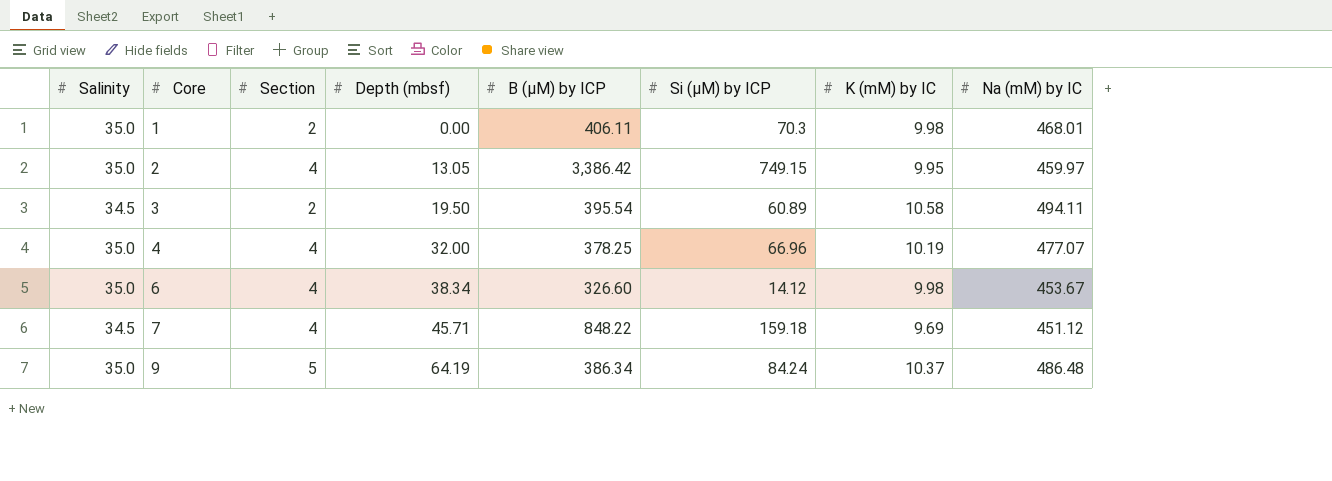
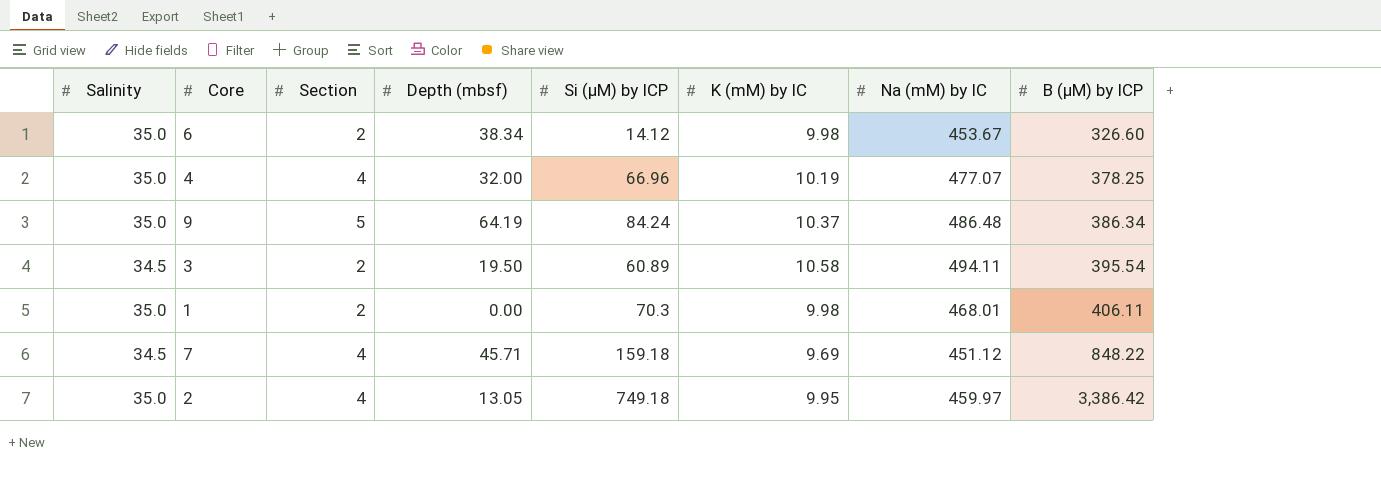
row order: Core ascending -> B (µM) by ICP ascending
column B (µM) by ICP | position: 5 -> 8
6 | Section: 4 -> 2
2 | Si (µM) by ICP: 749.15 -> 749.18

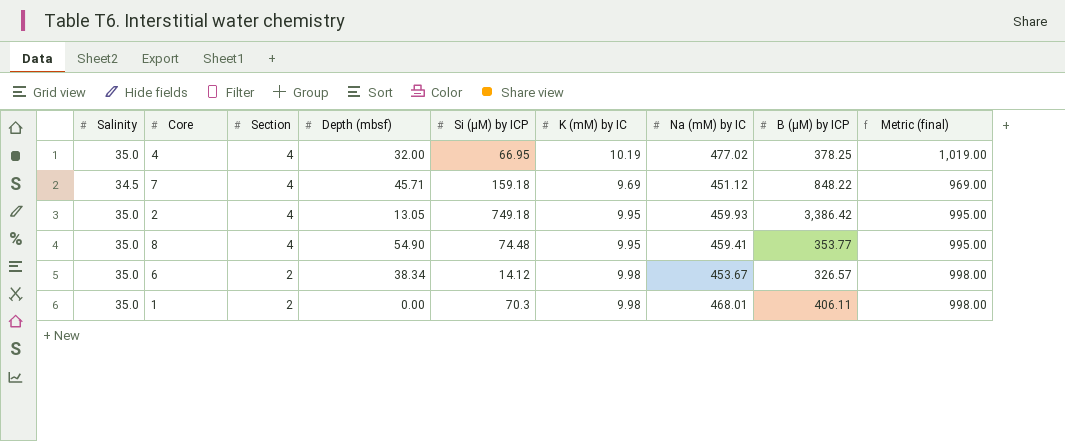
row order: B (µM) by ICP ascending -> Section descending
column Metric (final) | formula: none -> [K (mM) by IC] * 100
row 9: 35.0 | 5 | 64.19 | 84.24 | 10.37 | 486.48 | 386.34 -> none
row 3: 34.5 | 2 | 19.50 | 60.89 | 10.58 | 494.11 | 395.54 -> none
4 | Si (µM) by ICP: 66.96 -> 66.95
4 | Na (mM) by IC: 477.07 -> 477.02
2 | Na (mM) by IC: 459.97 -> 459.93
row 8: none -> 35.0 | 4 | 54.90 | 74.48 | 9.95 | 459.41 | 353.77 | 995.00
6 | B (µM) by ICP: 326.60 -> 326.57

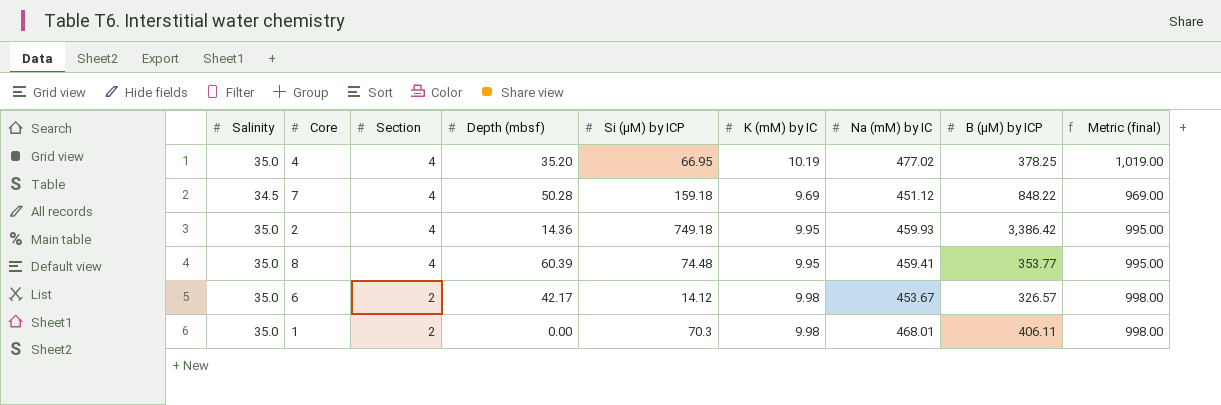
4 | Depth (mbsf): 32.00 -> 35.20
7 | Depth (mbsf): 45.71 -> 50.28
2 | Depth (mbsf): 13.05 -> 14.36
8 | Depth (mbsf): 54.90 -> 60.39
6 | Depth (mbsf): 38.34 -> 42.17

